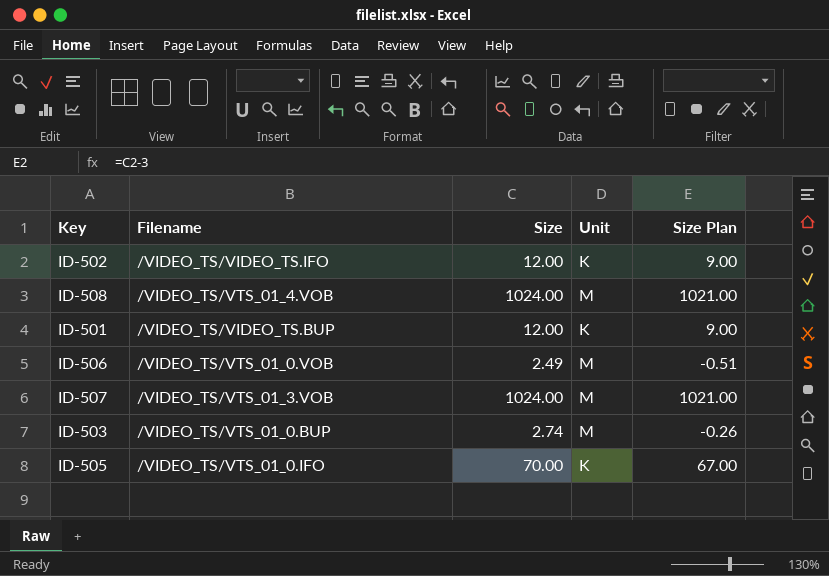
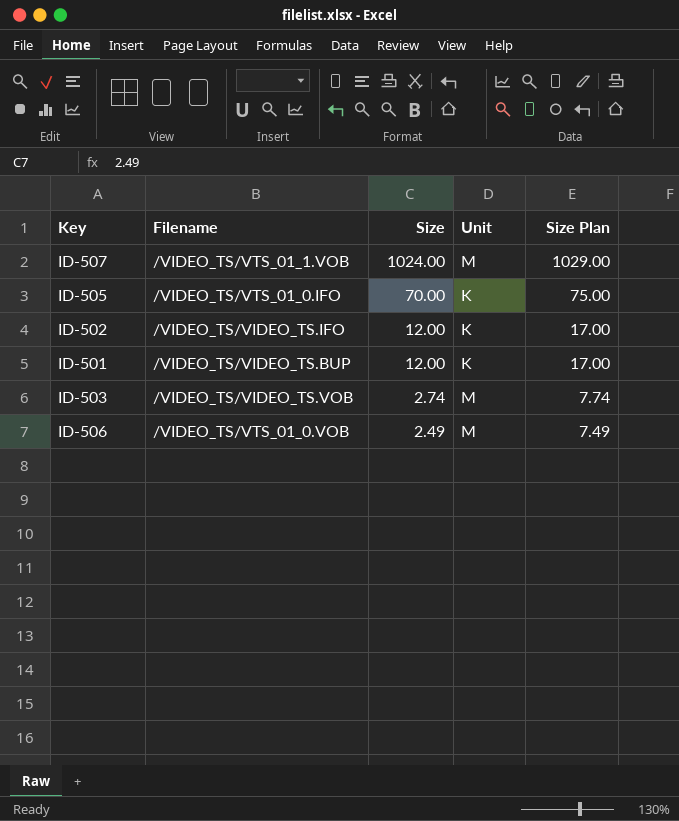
row order: none -> Size descending
column Size Plan | formula: [Size] - 3 -> [Size] + 5
row ID-508: /VIDEO_TS/VTS_01_4.VOB | 1024.00 | M | 1021.00 -> none
ID-507 | Filename: /VIDEO_TS/VTS_01_3.VOB -> /VIDEO_TS/VTS_01_1.VOB
ID-503 | Filename: /VIDEO_TS/VTS_01_0.BUP -> /VIDEO_TS/VIDEO_TS.VOB

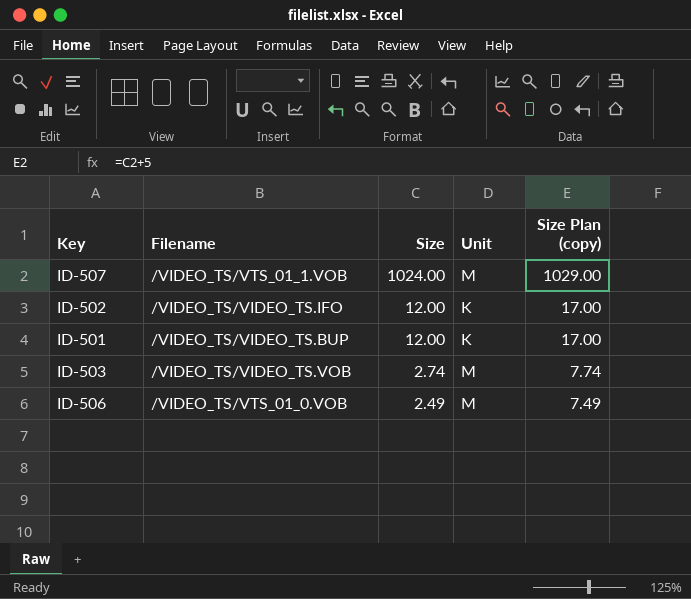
column name: Size Plan -> Size Plan (copy)
row ID-505: /VIDEO_TS/VTS_01_0.IFO | 70.00 | K | 75.00 -> none

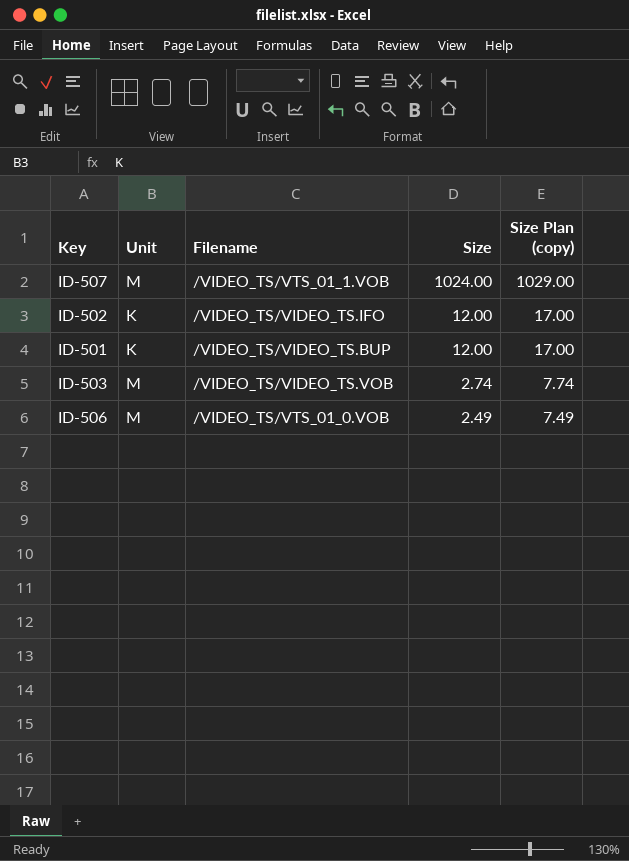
column Unit | position: 4 -> 2

